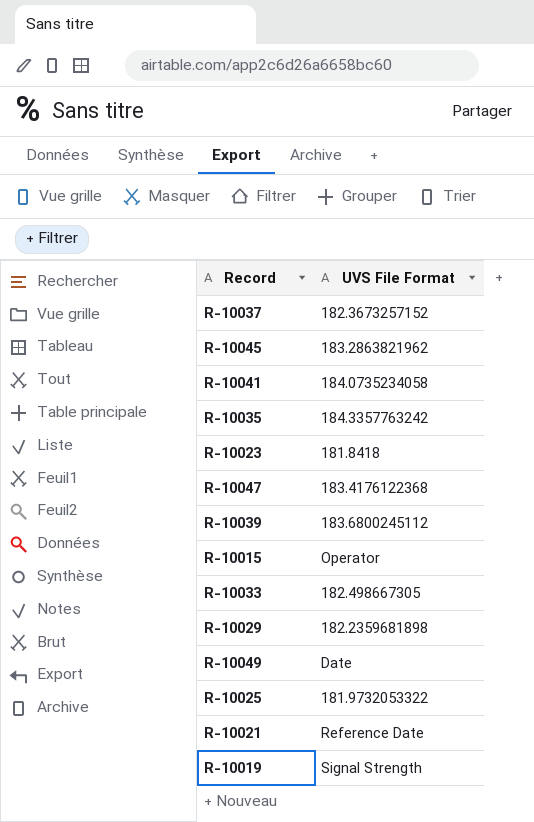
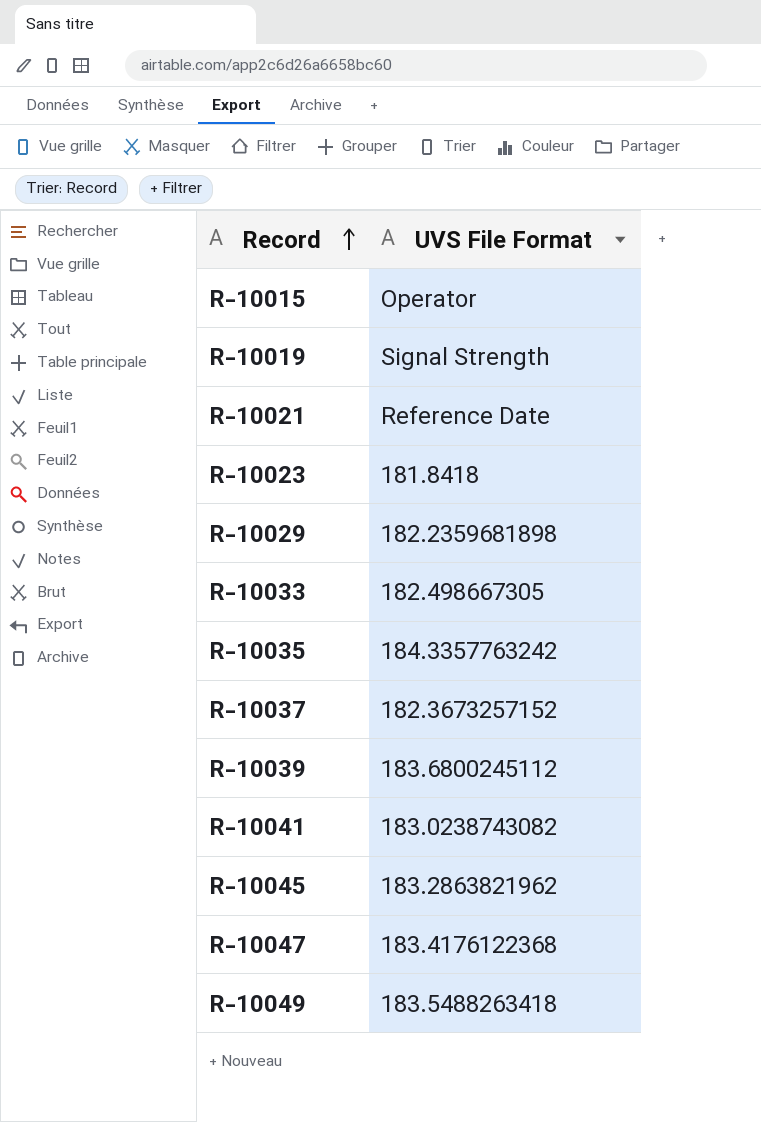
row order: none -> Record ascending
row R-10025: 181.9732053322 -> none
R-10041 | UVS File Format: 184.0735234058 -> 183.0238743082
R-10049 | UVS File Format: Date -> 183.5488263418

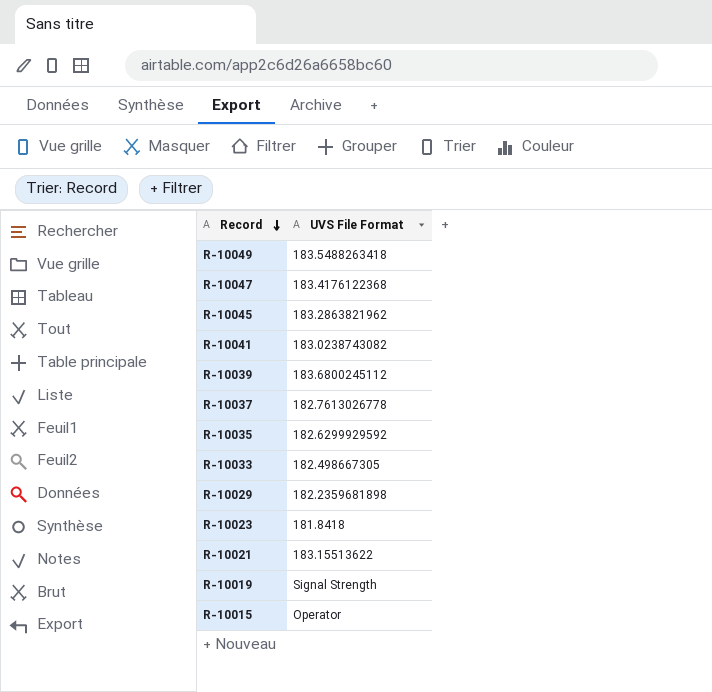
row order: Record ascending -> Record descending
R-10037 | UVS File Format: 182.3673257152 -> 182.7613026778
R-10035 | UVS File Format: 184.3357763242 -> 182.6299929592
R-10021 | UVS File Format: Reference Date -> 183.15513622

